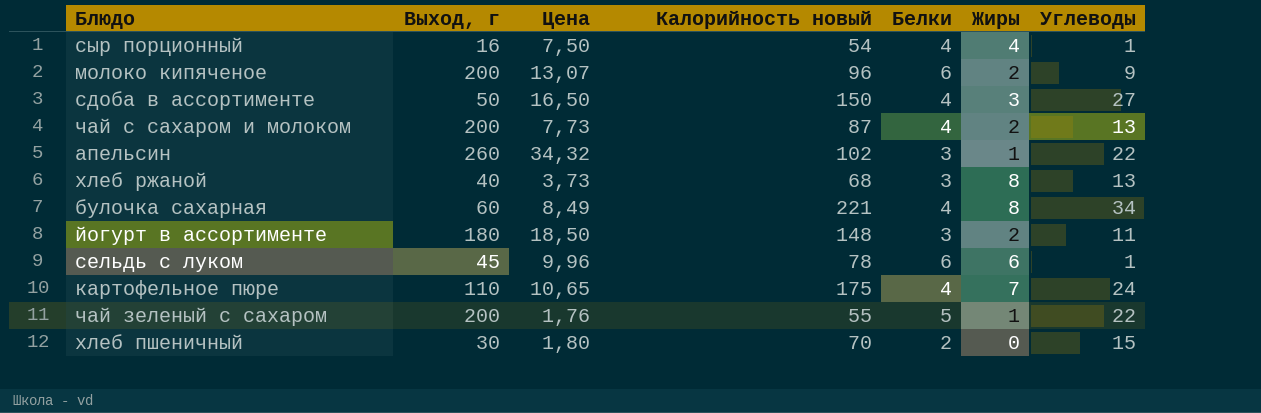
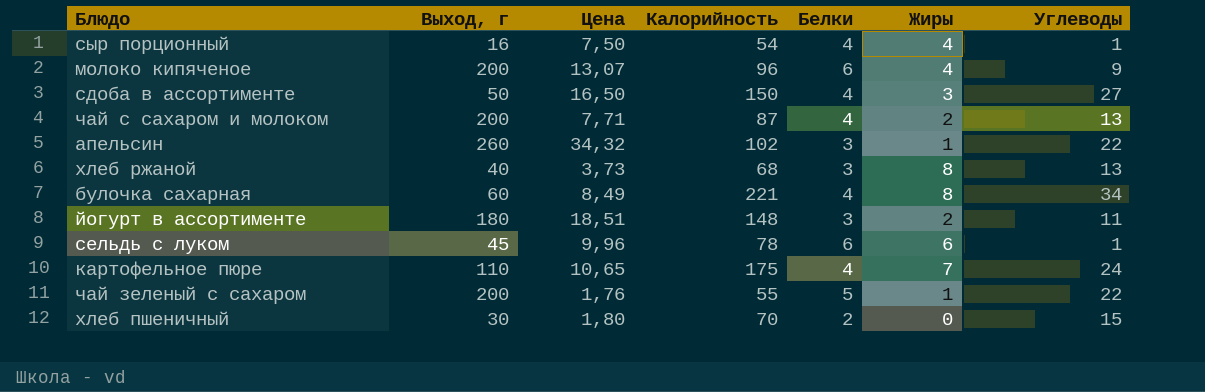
column name: Калорийность новый -> Калорийность
молоко кипяченое | Жиры: 2 -> 4
чай с сахаром и молоком | Цена: 7,73 -> 7,71
йогурт в ассортименте | Цена: 18,50 -> 18,51

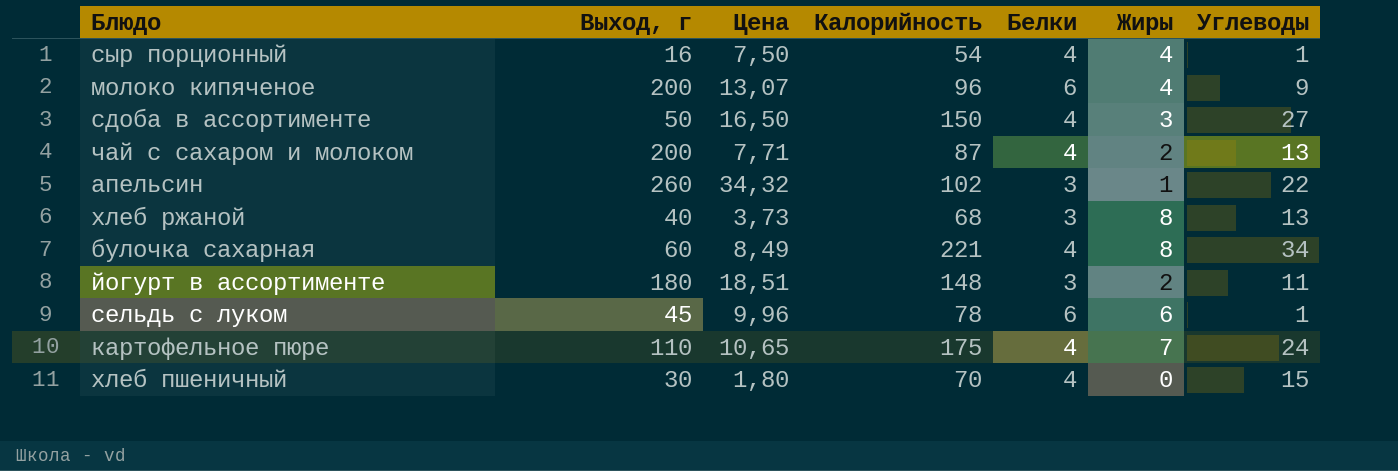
row чай зеленый с сахаром: 200 | 1,76 | 55 | 5 | 1 | 22 -> none
хлеб пшеничный | Белки: 2 -> 4

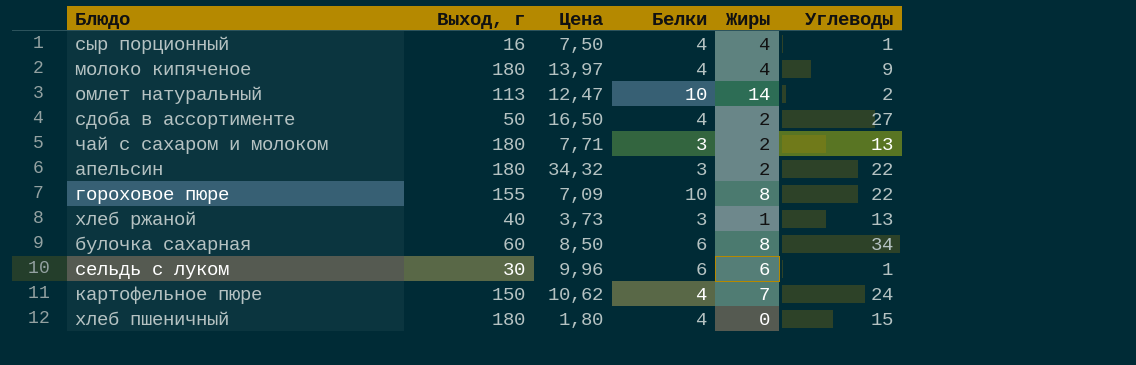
column Калорийность | position: 4 -> none
row йогурт в ассортименте: 180 | 18,51 | 148 | 3 | 2 | 11 -> none
молоко кипяченое | Выход, г: 200 -> 180
молоко кипяченое | Цена: 13,07 -> 13,97
молоко кипяченое | Белки: 6 -> 4
row омлет натуральный: none -> 113 | 12,47 | 10 | 14 | 2
сдоба в ассортименте | Жиры: 3 -> 2
чай с сахаром и молоком | Выход, г: 200 -> 180
чай с сахаром и молоком | Белки: 4 -> 3
апельсин | Выход, г: 260 -> 180
апельсин | Жиры: 1 -> 2
row гороховое пюре: none -> 155 | 7,09 | 10 | 8 | 22
хлеб ржаной | Жиры: 8 -> 1
булочка сахарная | Цена: 8,49 -> 8,50
булочка сахарная | Белки: 4 -> 6
сельдь с луком | Выход, г: 45 -> 30
картофельное пюре | Выход, г: 110 -> 150
картофельное пюре | Цена: 10,65 -> 10,62
хлеб пшеничный | Выход, г: 30 -> 180

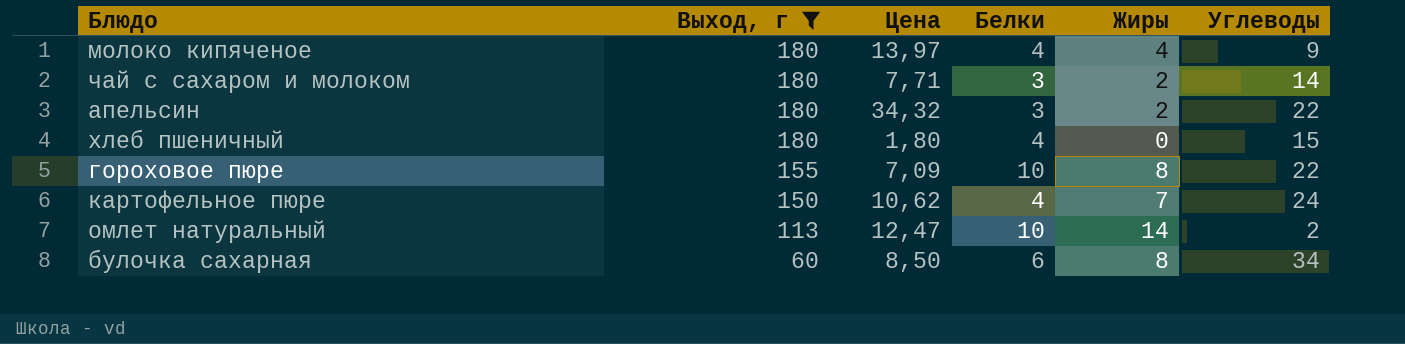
filter: none -> Выход, г >= 60
row order: none -> Выход, г descending
чай с сахаром и молоком | Углеводы: 13 -> 14

